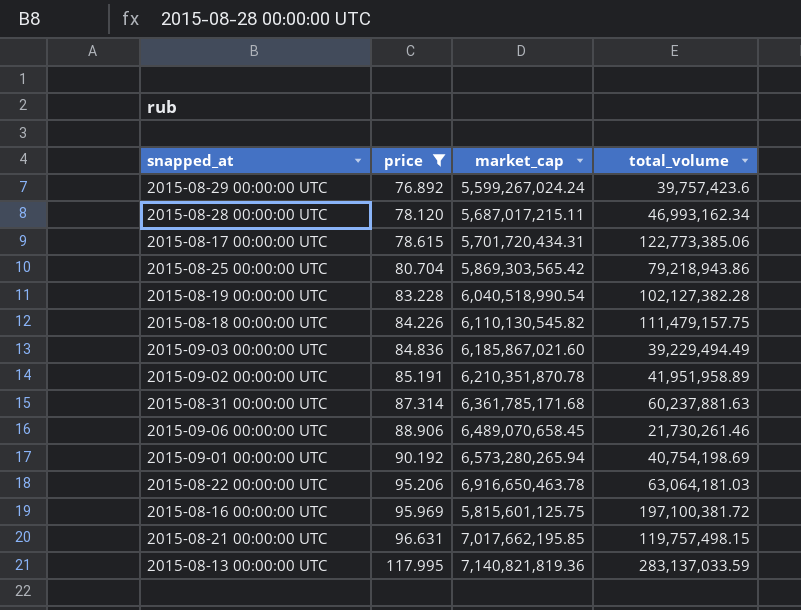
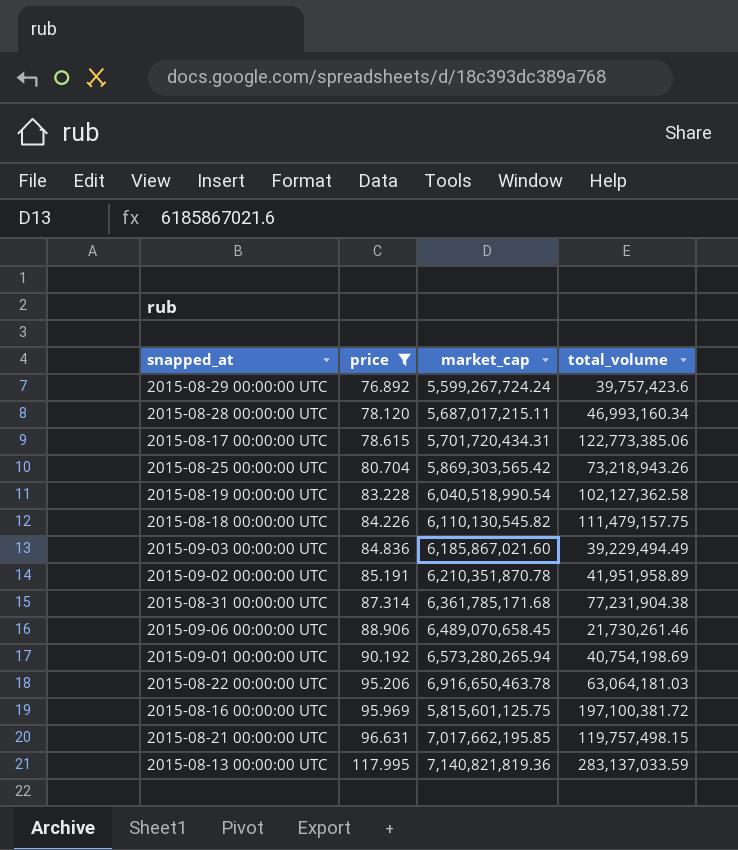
2015-08-29 00:00:00 UTC | market_cap: 5,599,267,024.24 -> 5,599,267,724.24
2015-08-28 00:00:00 UTC | total_volume: 46,993,162.34 -> 46,993,160.34
2015-08-25 00:00:00 UTC | total_volume: 79,218,943.86 -> 73,218,943.26
2015-08-19 00:00:00 UTC | total_volume: 102,127,382.28 -> 102,127,362.58
2015-08-31 00:00:00 UTC | total_volume: 60,237,881.63 -> 77,231,904.38

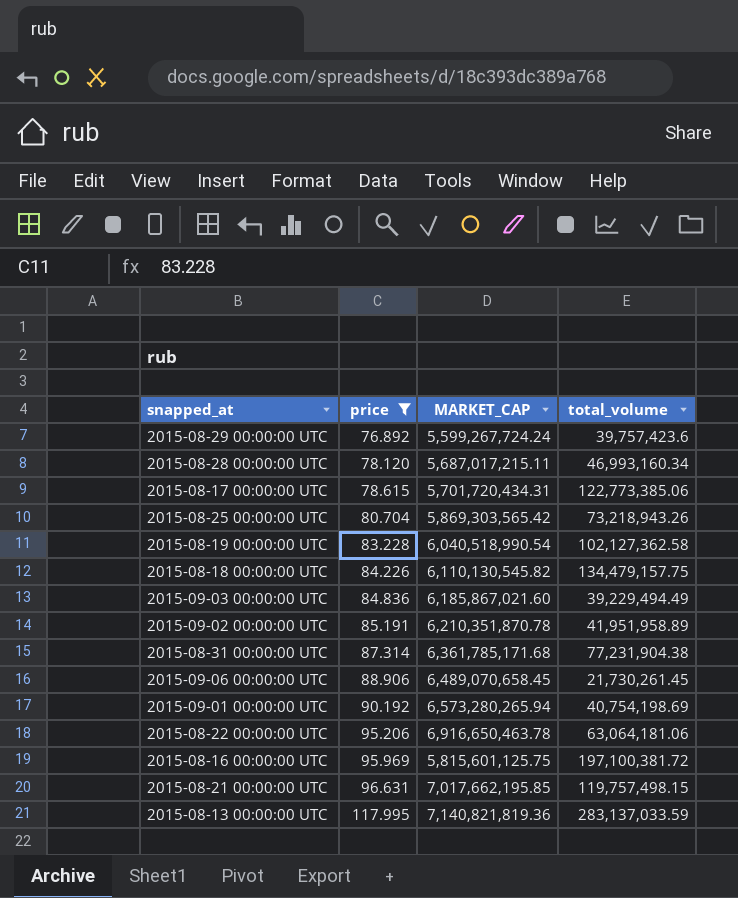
column name: market_cap -> MARKET_CAP
2015-08-18 00:00:00 UTC | total_volume: 111,479,157.75 -> 134,479,157.75
2015-09-06 00:00:00 UTC | total_volume: 21,730,261.46 -> 21,730,261.45
2015-08-22 00:00:00 UTC | total_volume: 63,064,181.03 -> 63,064,181.06

